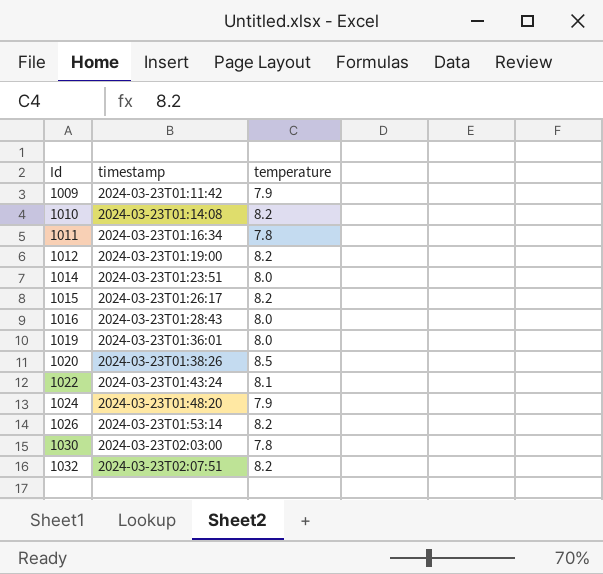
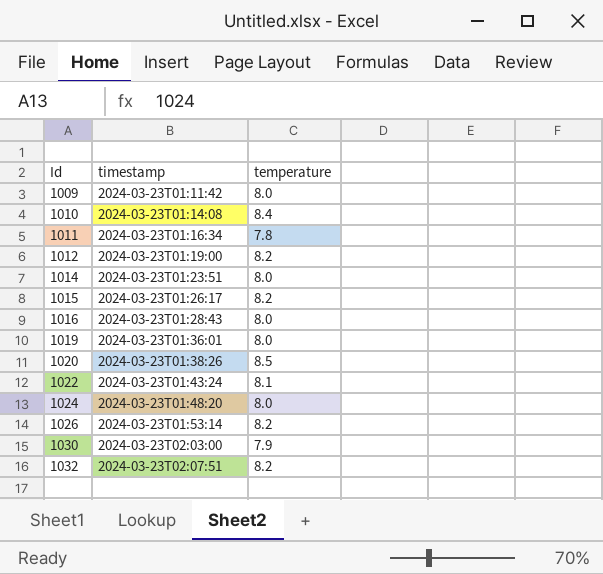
1009 | temperature: 7.9 -> 8.0
1010 | temperature: 8.2 -> 8.4
1024 | temperature: 7.9 -> 8.0
1030 | temperature: 7.8 -> 7.9

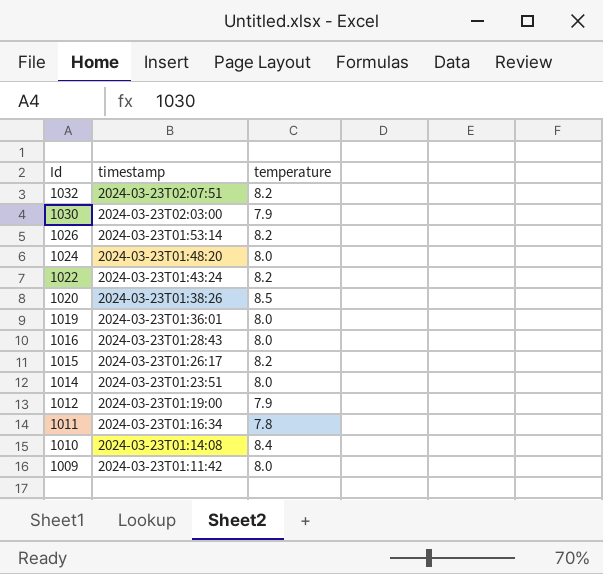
row order: Id ascending -> Id descending
1022 | temperature: 8.1 -> 8.2
1012 | temperature: 8.2 -> 7.9

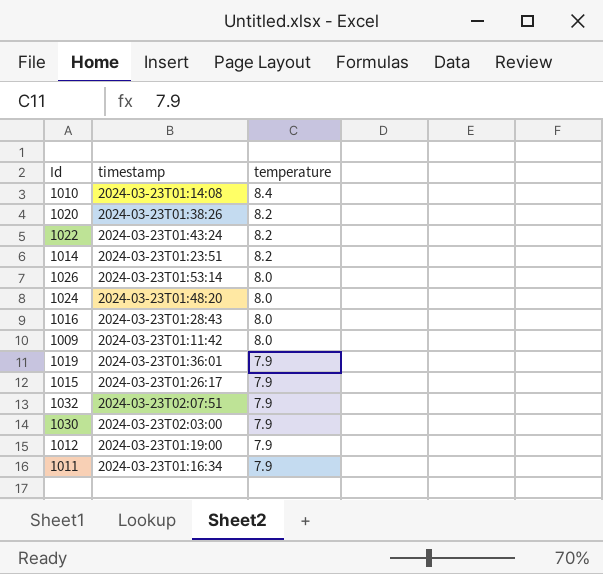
row order: Id descending -> temperature descending
1020 | temperature: 8.5 -> 8.2
1014 | temperature: 8.0 -> 8.2
1026 | temperature: 8.2 -> 8.0
1019 | temperature: 8.0 -> 7.9
1015 | temperature: 8.2 -> 7.9
1032 | temperature: 8.2 -> 7.9
1011 | temperature: 7.8 -> 7.9

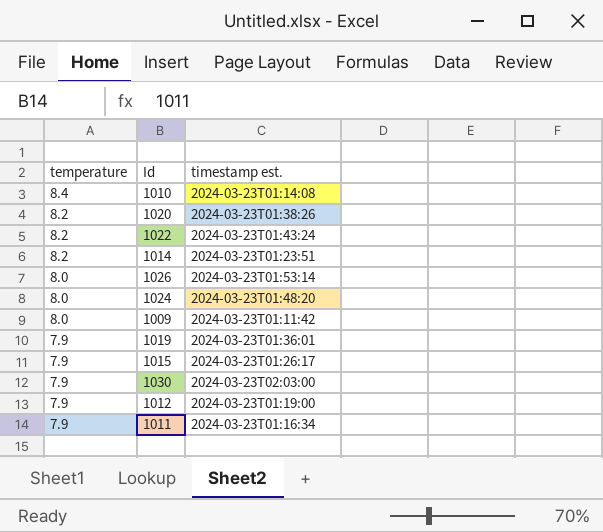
column temperature | position: 3 -> 1
column name: timestamp -> timestamp est.
row 1016: 2024-03-23T01:28:43 | 8.0 -> none
row 1032: 2024-03-23T02:07:51 | 7.9 -> none

